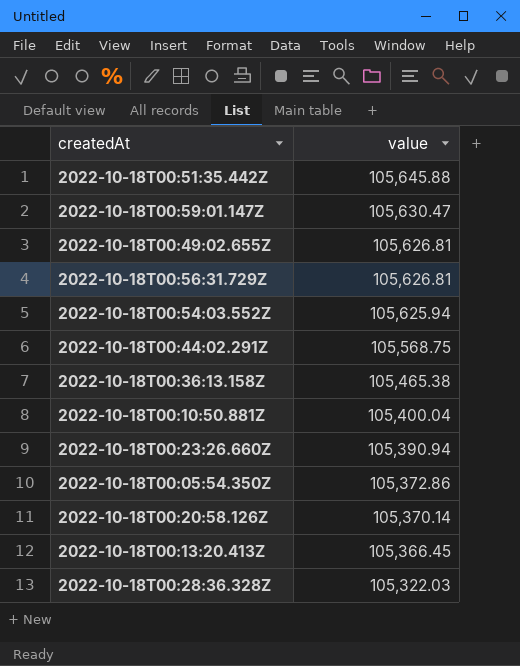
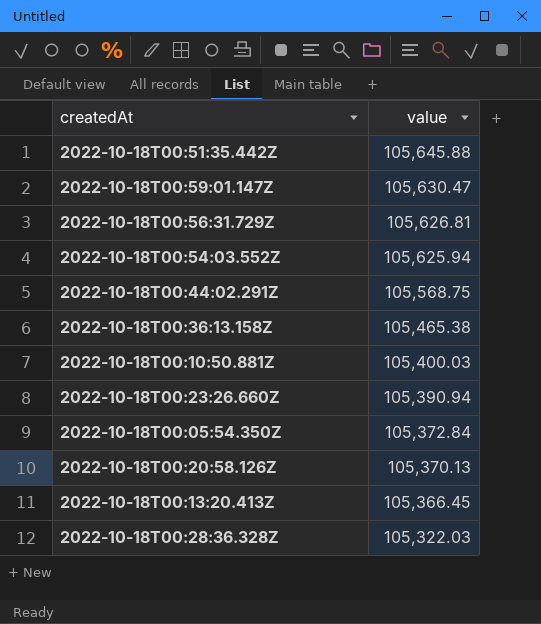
row 2022-10-18T00:49:02.655Z: 105,626.81 -> none
2022-10-18T00:10:50.881Z | value: 105,400.04 -> 105,400.03
2022-10-18T00:05:54.350Z | value: 105,372.86 -> 105,372.84
2022-10-18T00:20:58.126Z | value: 105,370.14 -> 105,370.13

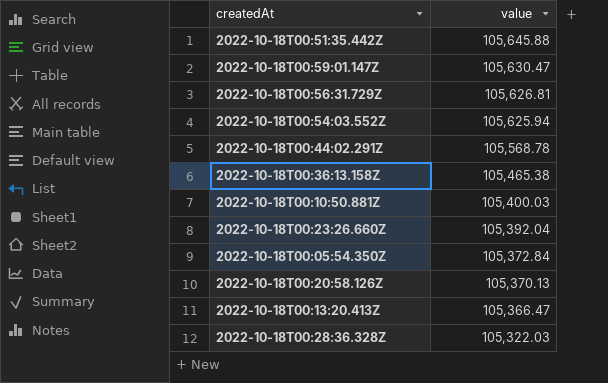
2022-10-18T00:44:02.291Z | value: 105,568.75 -> 105,568.78
2022-10-18T00:23:26.660Z | value: 105,390.94 -> 105,392.04
2022-10-18T00:13:20.413Z | value: 105,366.45 -> 105,366.47

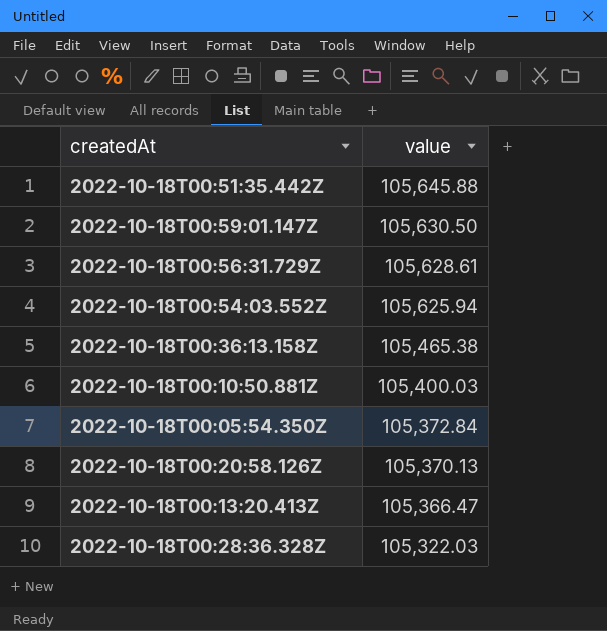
row 2022-10-18T00:44:02.291Z: 105,568.78 -> none
row 2022-10-18T00:23:26.660Z: 105,392.04 -> none
2022-10-18T00:59:01.147Z | value: 105,630.47 -> 105,630.50
2022-10-18T00:56:31.729Z | value: 105,626.81 -> 105,628.61

